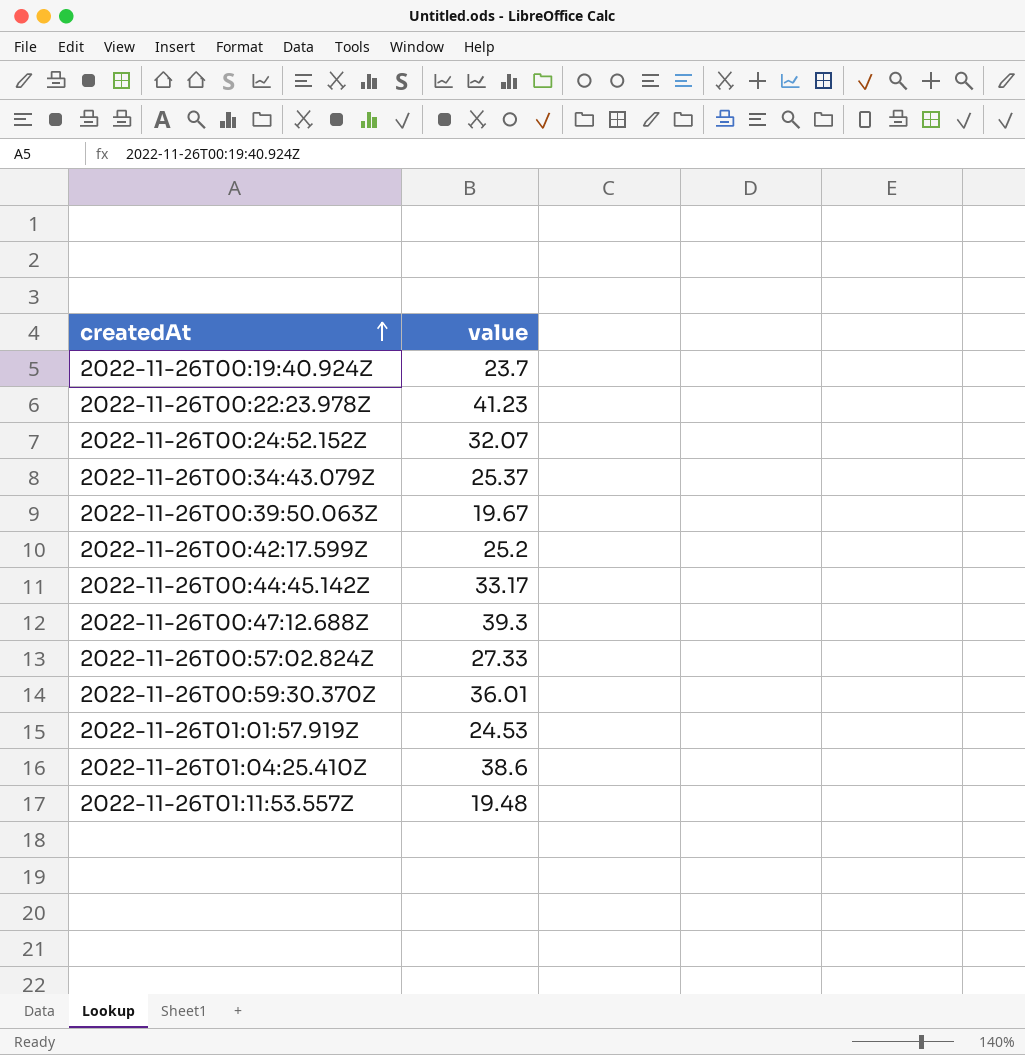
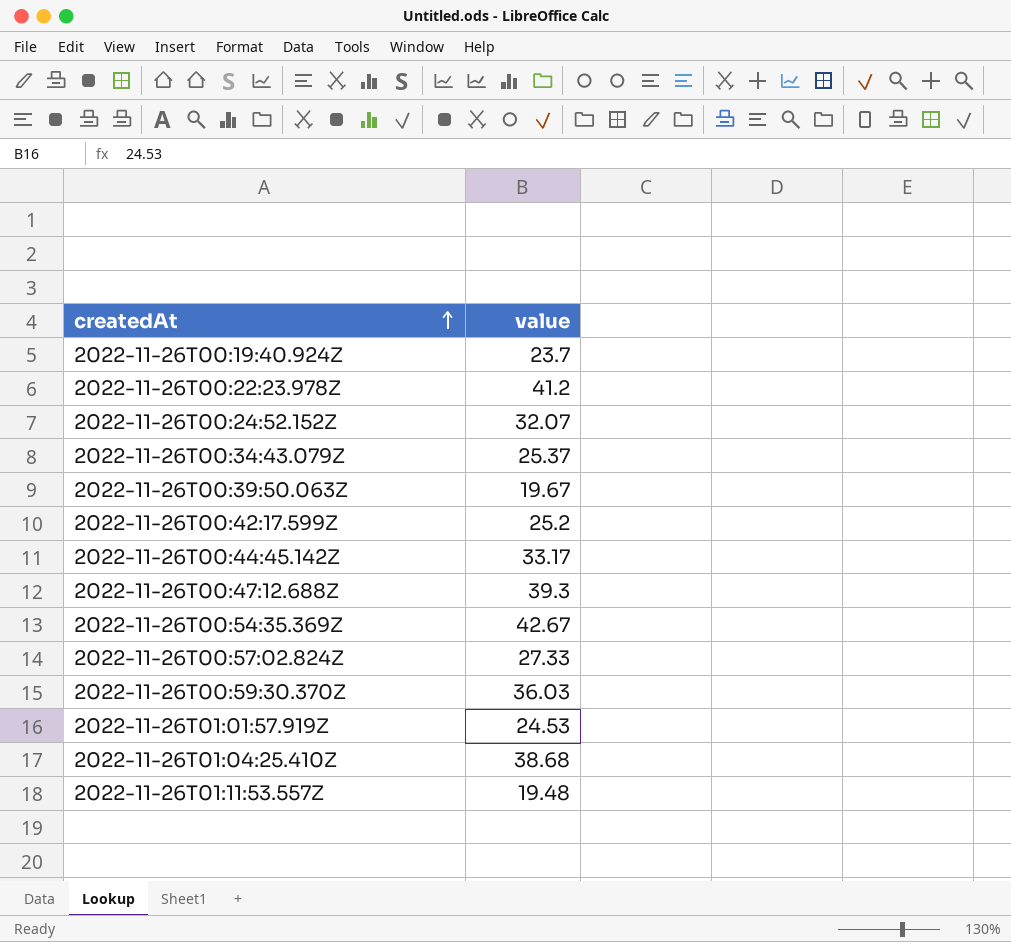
2022-11-26T00:22:23.978Z | value: 41.23 -> 41.2
row 2022-11-26T00:54:35.369Z: none -> 42.67
2022-11-26T00:59:30.370Z | value: 36.01 -> 36.03
2022-11-26T01:04:25.410Z | value: 38.6 -> 38.68

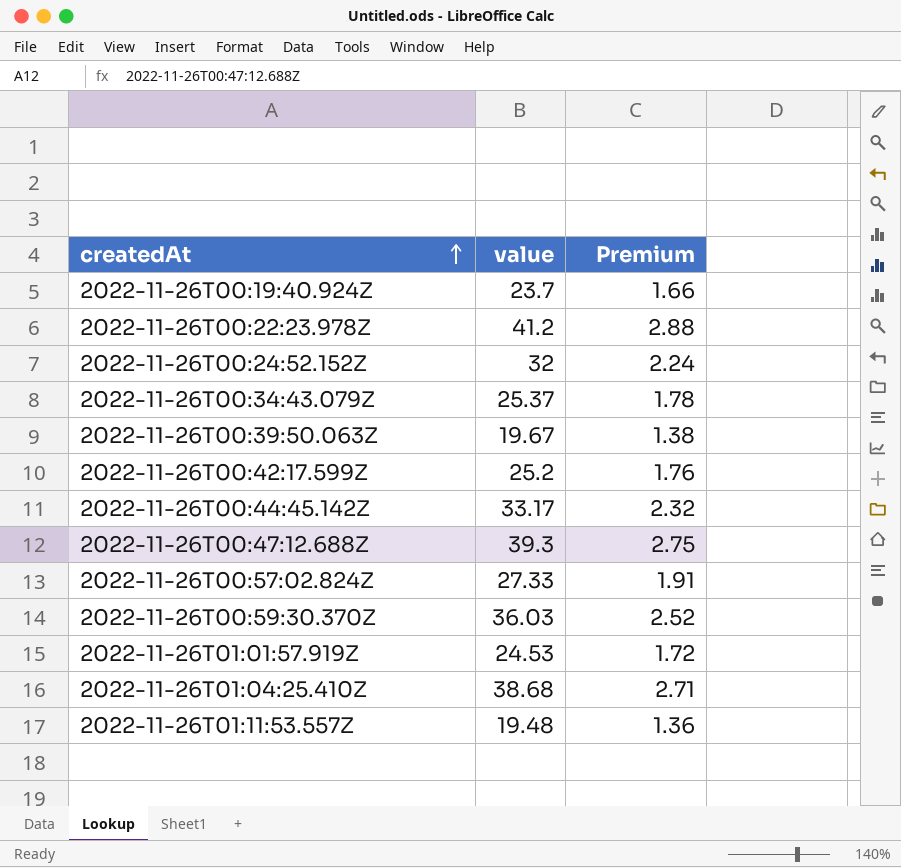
column Premium | formula: none -> [value] * 0.07
row 2022-11-26T00:54:35.369Z: 42.67 -> none
2022-11-26T00:24:52.152Z | value: 32.07 -> 32

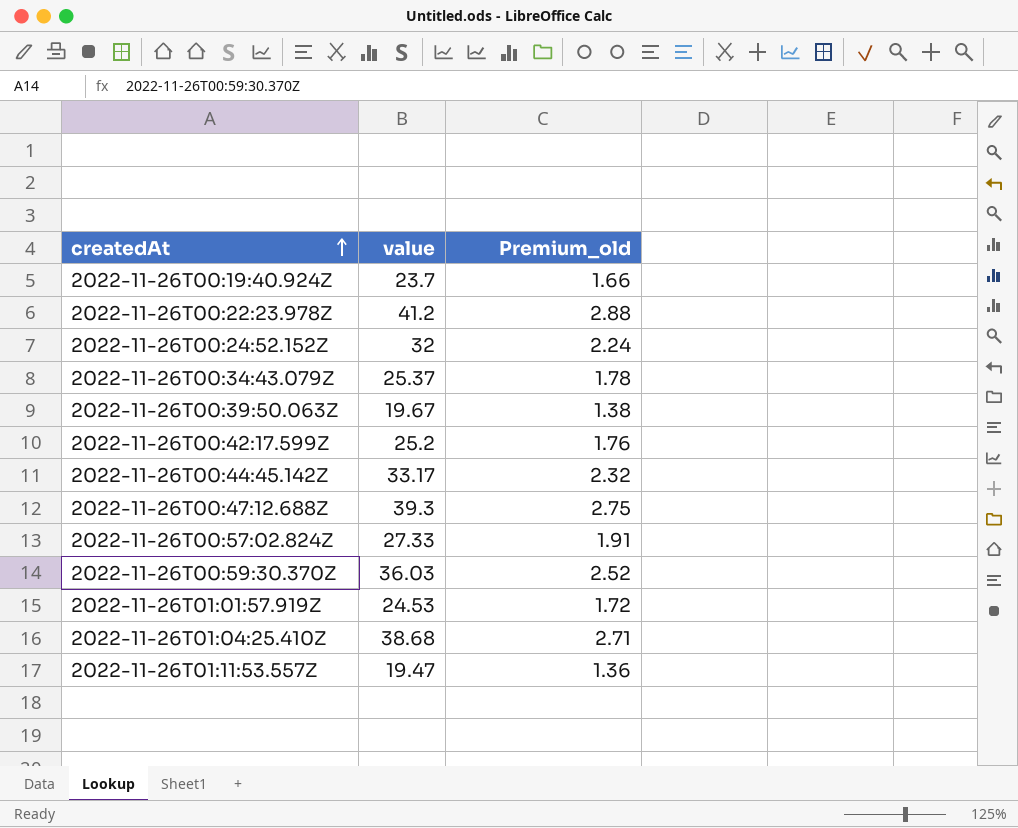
column name: Premium -> Premium_old
2022-11-26T01:11:53.557Z | value: 19.48 -> 19.47

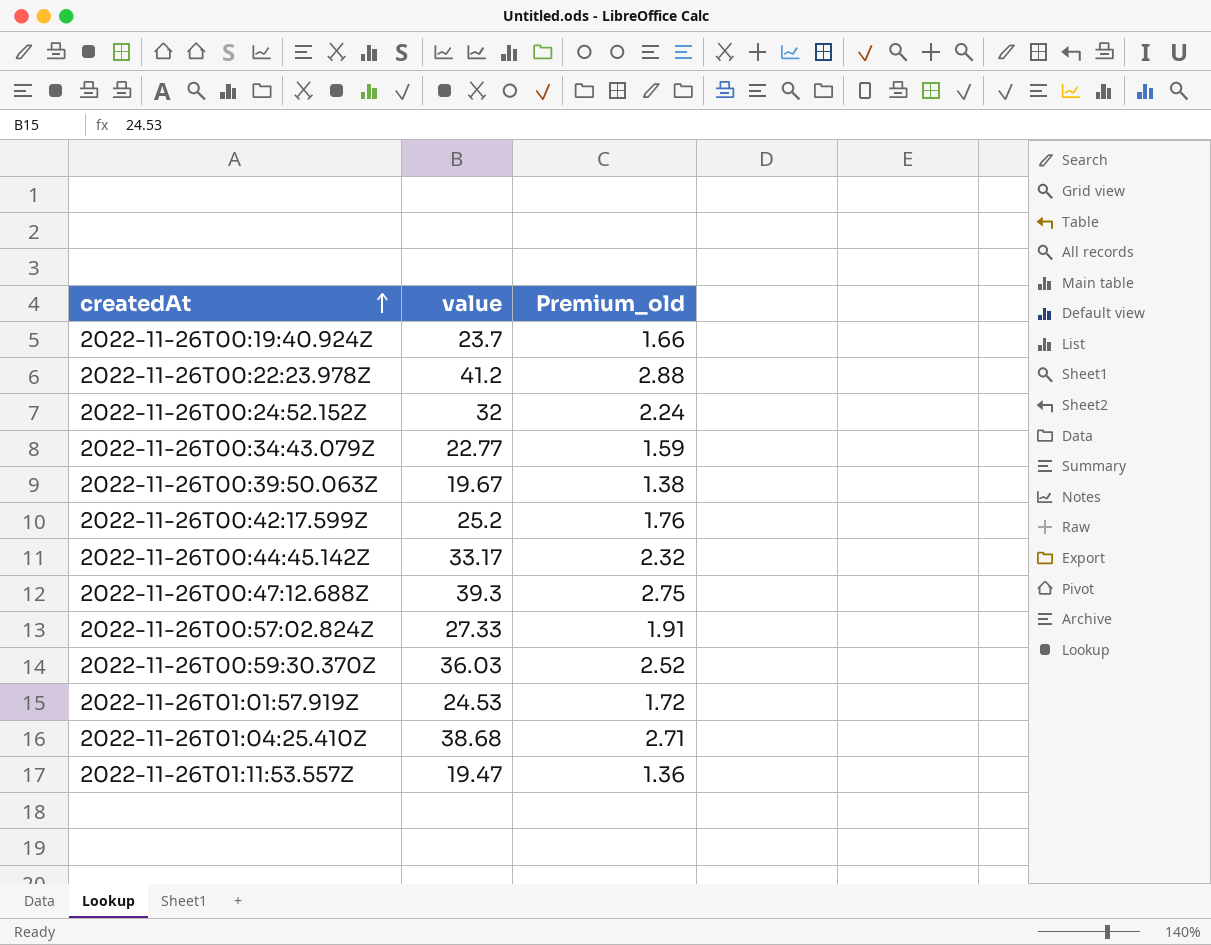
2022-11-26T00:34:43.079Z | value: 25.37 -> 22.77
2022-11-26T00:34:43.079Z | Premium_old: 1.78 -> 1.59

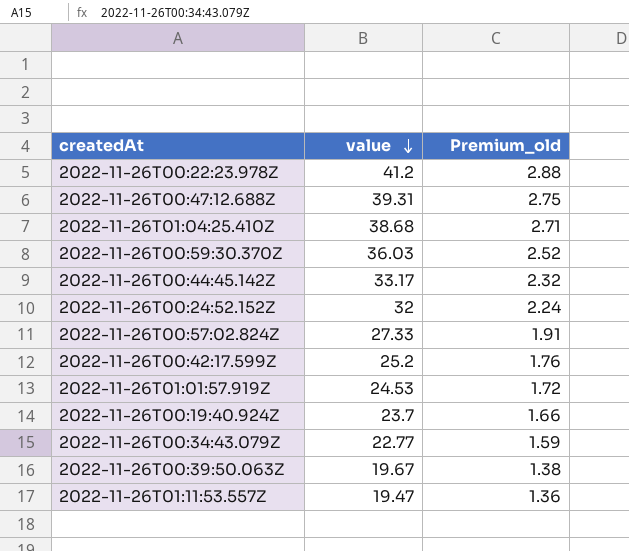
row order: createdAt ascending -> value descending
2022-11-26T00:47:12.688Z | value: 39.3 -> 39.31

